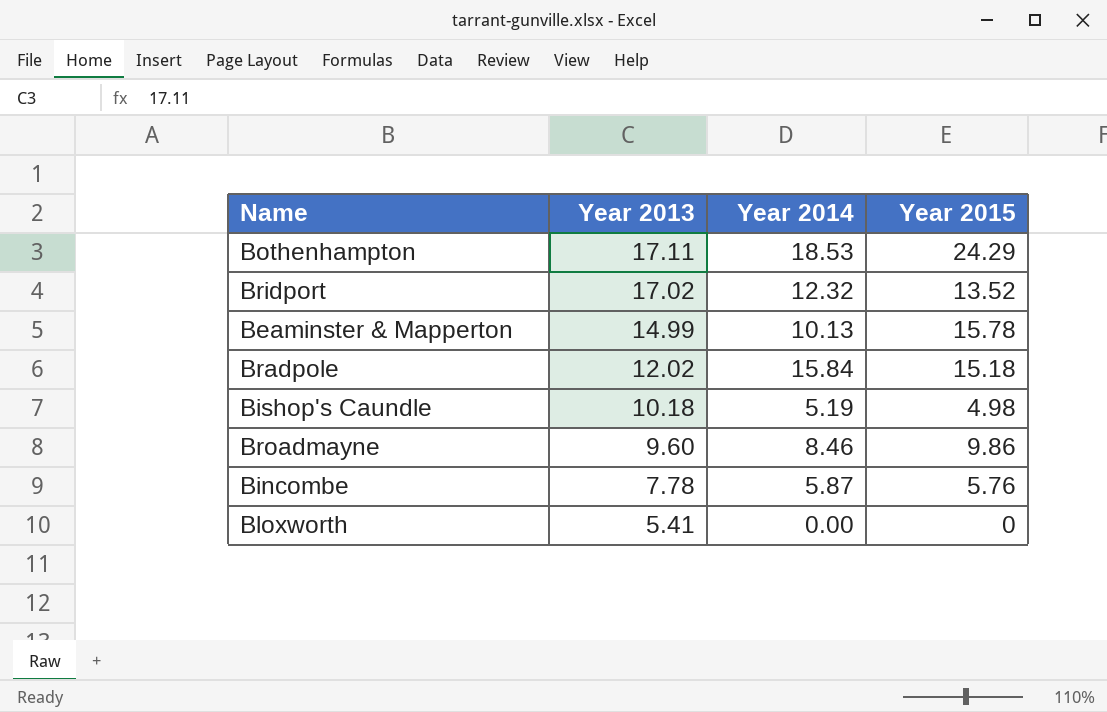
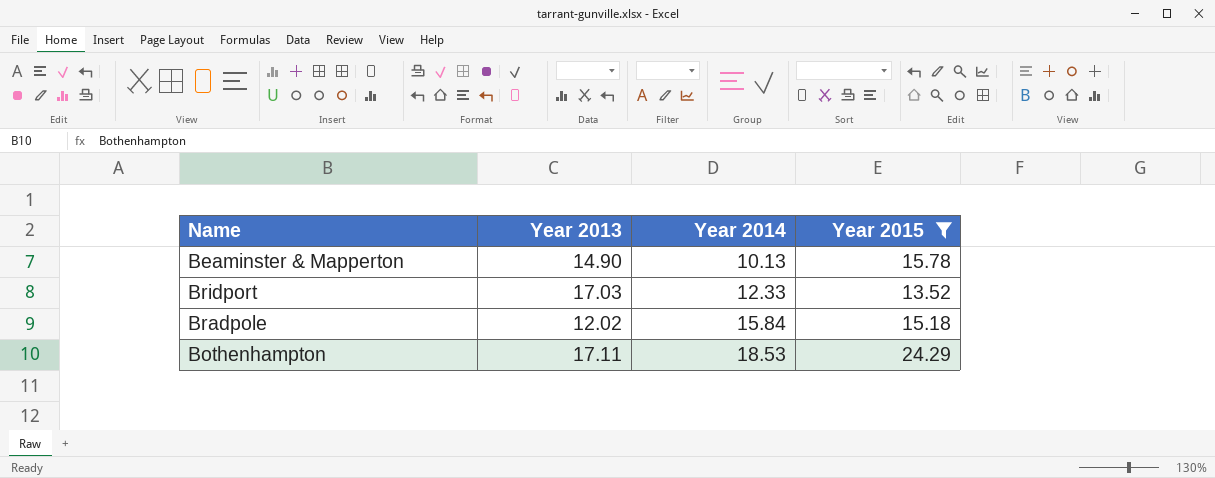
filter: none -> Year 2015 >= 13.52
row order: Year 2013 descending -> Year 2014 ascending
Beaminster & Mapperton | Year 2013: 14.99 -> 14.90
Bridport | Year 2013: 17.02 -> 17.03
Bridport | Year 2014: 12.32 -> 12.33

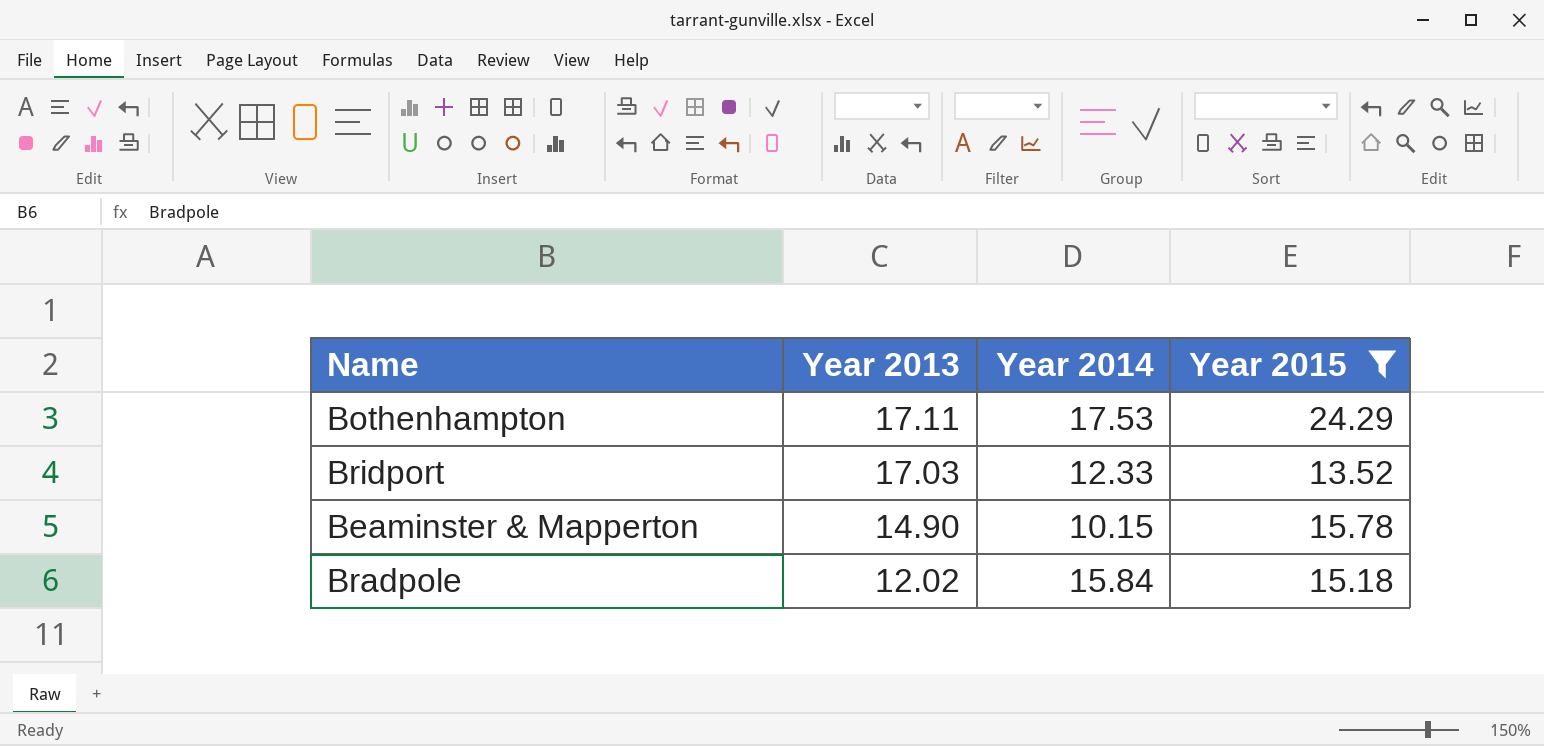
row order: Year 2014 ascending -> Year 2013 descending
Bothenhampton | Year 2014: 18.53 -> 17.53
Beaminster & Mapperton | Year 2014: 10.13 -> 10.15

